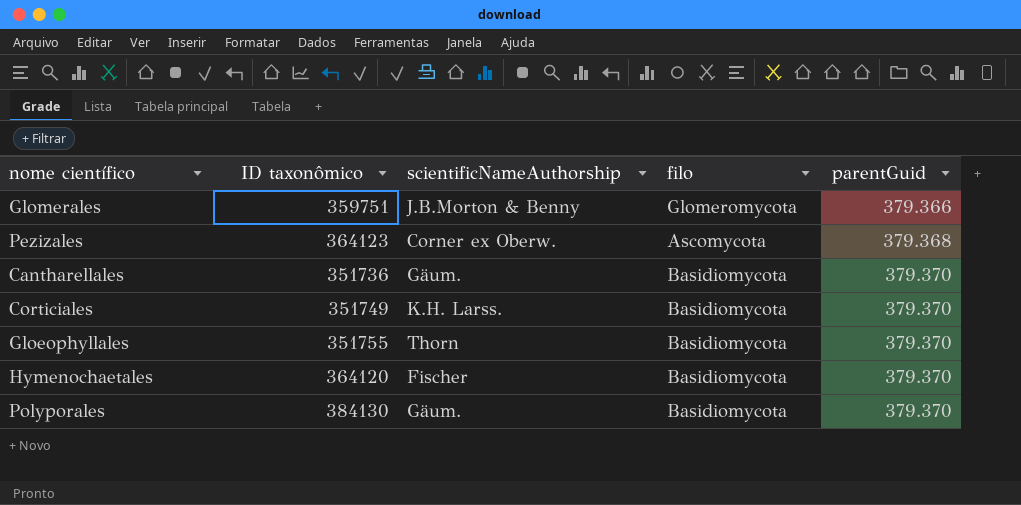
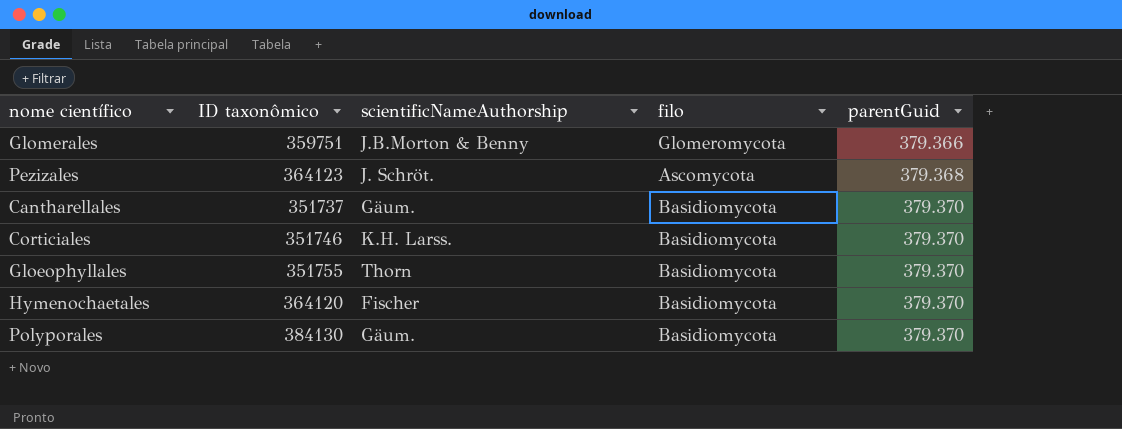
Pezizales | scientificNameAuthorship: Corner ex Oberw. -> J. Schröt.
Cantharellales | ID taxonômico: 351736 -> 351737
Corticiales | ID taxonômico: 351749 -> 351746

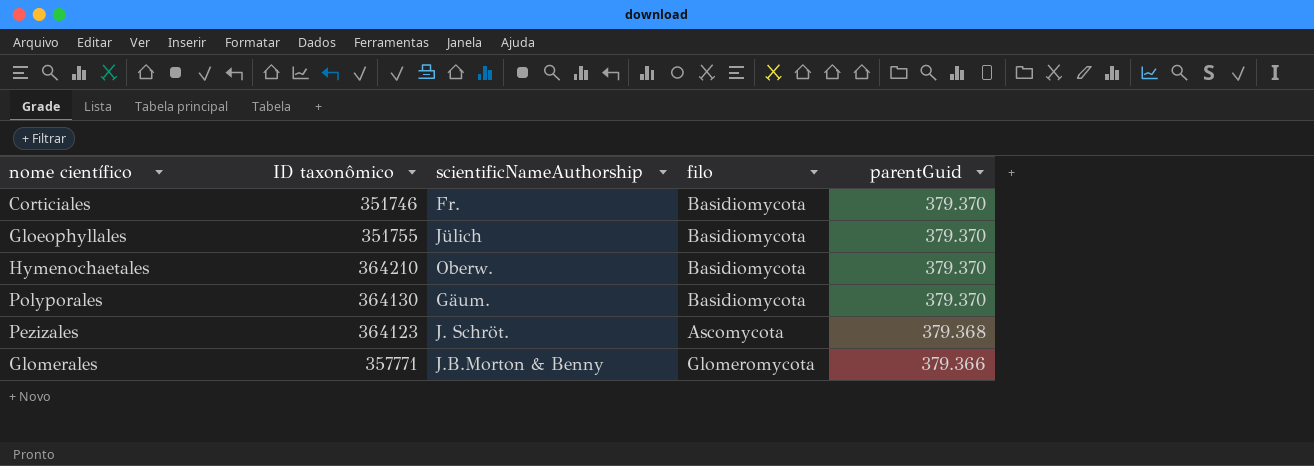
row order: parentGuid ascending -> parentGuid descending
row Cantharellales: 351737 | Gäum. | Basidiomycota | 379.370 -> none
Corticiales | scientificNameAuthorship: K.H. Larss. -> Fr.
Gloeophyllales | scientificNameAuthorship: Thorn -> Jülich
Hymenochaetales | ID taxonômico: 364120 -> 364210
Hymenochaetales | scientificNameAuthorship: Fischer -> Oberw.
Polyporales | ID taxonômico: 384130 -> 364130
Glomerales | ID taxonômico: 359751 -> 357771

